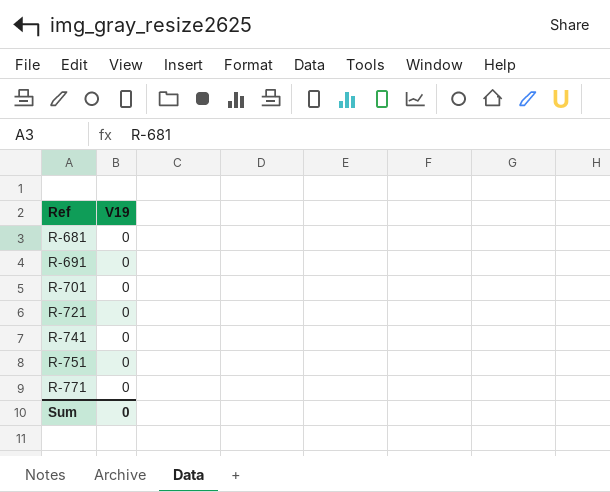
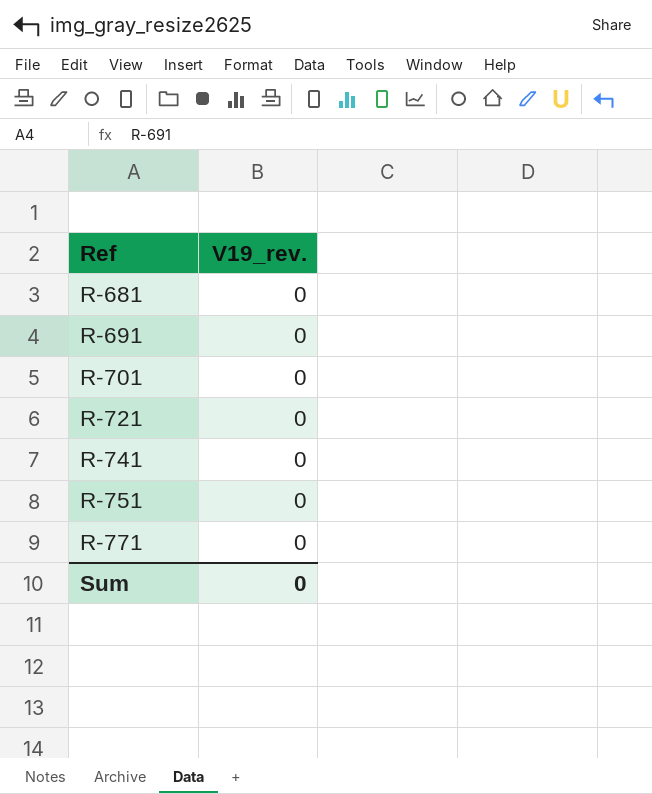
column name: V19 -> V19_rev.

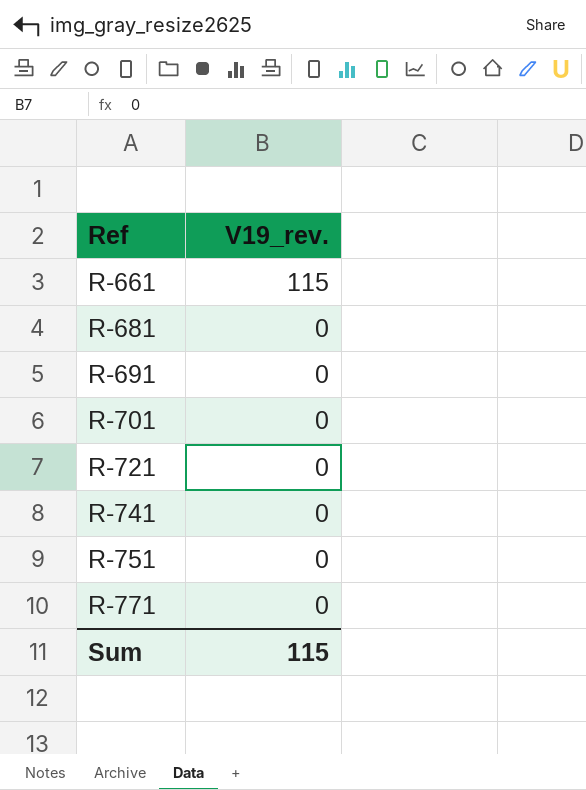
row R-661: none -> 115
Sum | V19_rev.: 0 -> 115

